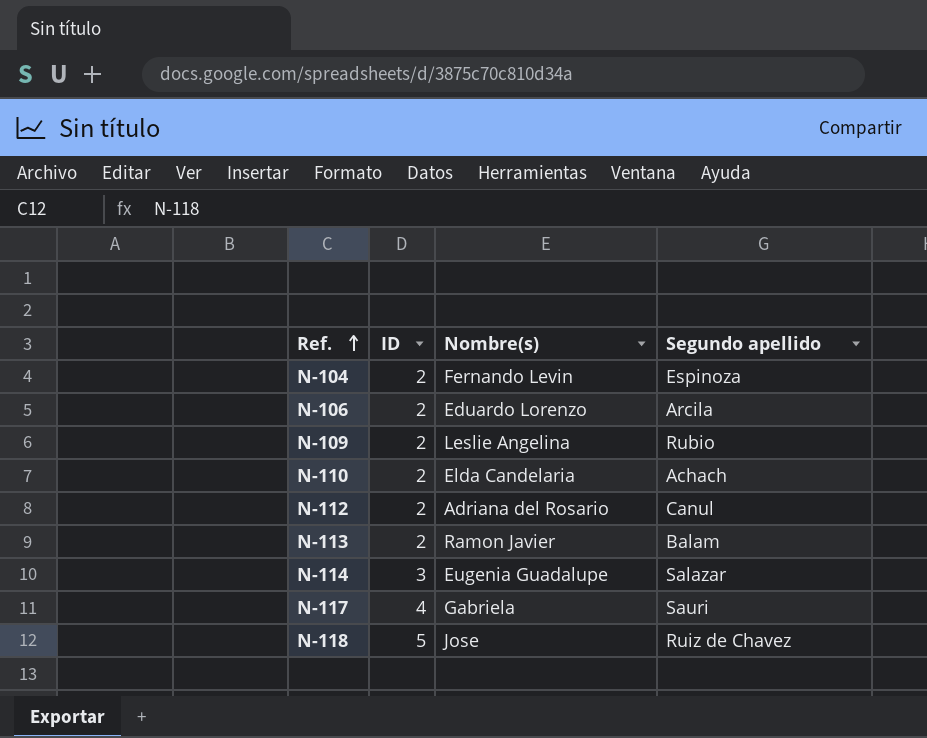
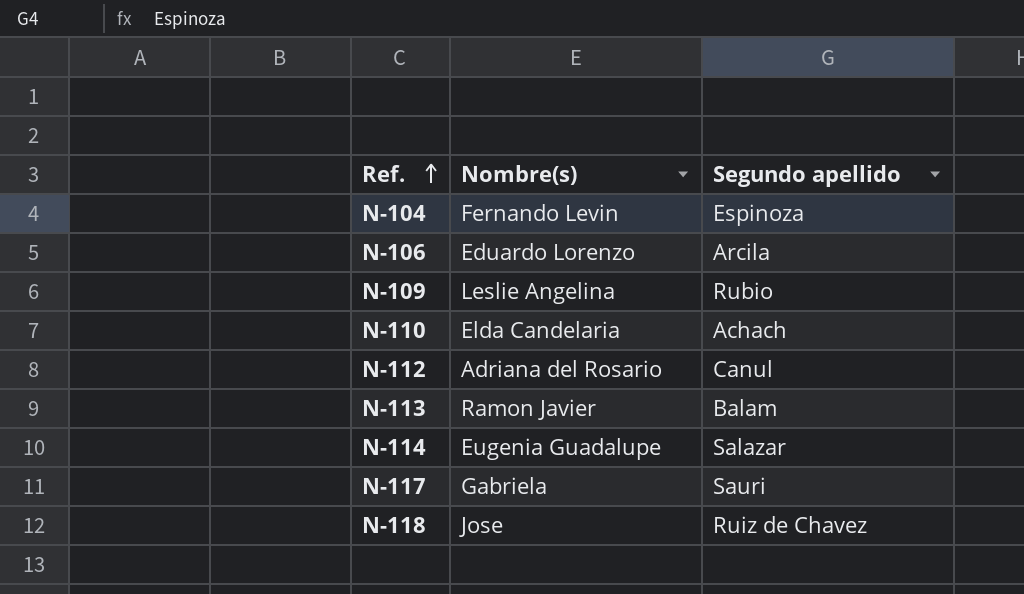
column ID | position: 2 -> none

